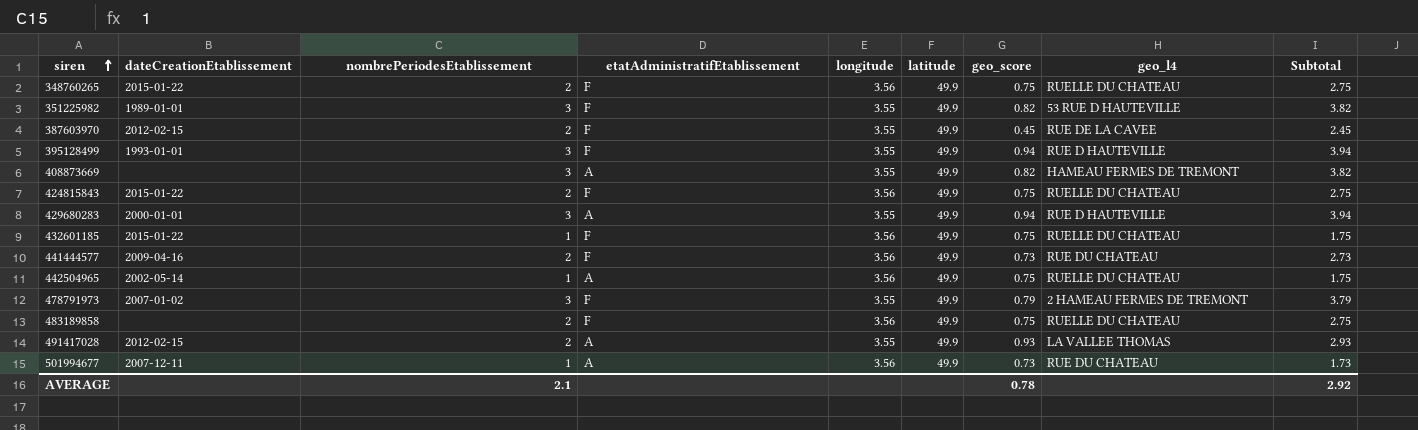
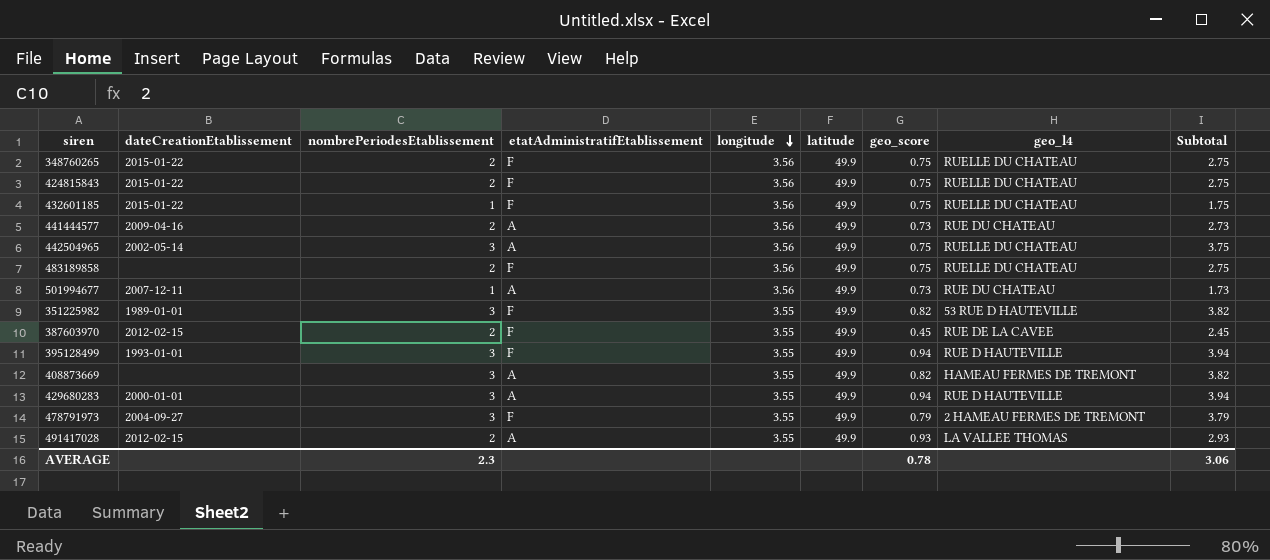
row order: siren ascending -> longitude descending
441444577 | etatAdministratifEtablissement: F -> A
442504965 | nombrePeriodesEtablissement: 1 -> 3
442504965 | Subtotal: 1.75 -> 3.75
478791973 | dateCreationEtablissement: 2007-01-02 -> 2004-09-27
AVERAGE | nombrePeriodesEtablissement: 2.1 -> 2.3
AVERAGE | Subtotal: 2.92 -> 3.06

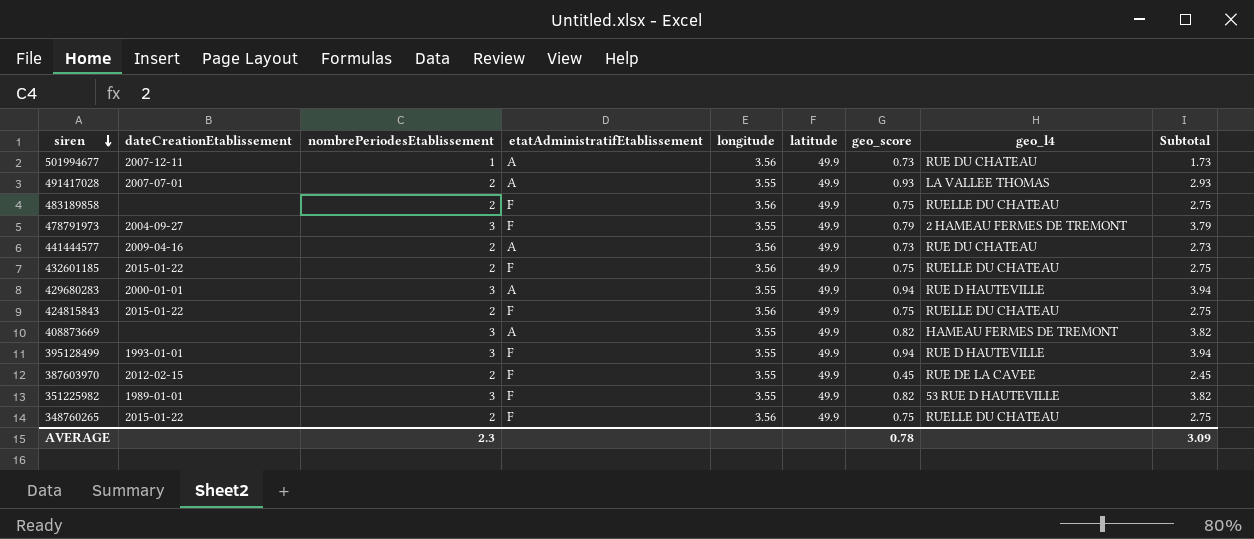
row order: longitude descending -> siren descending
row 442504965: 2002-05-14 | 3 | A | 3.56 | 49.9 | 0.75 | RUELLE DU CHATEAU | 3.75 -> none
491417028 | dateCreationEtablissement: 2012-02-15 -> 2007-07-01
432601185 | nombrePeriodesEtablissement: 1 -> 2
432601185 | Subtotal: 1.75 -> 2.75
AVERAGE | Subtotal: 3.06 -> 3.09

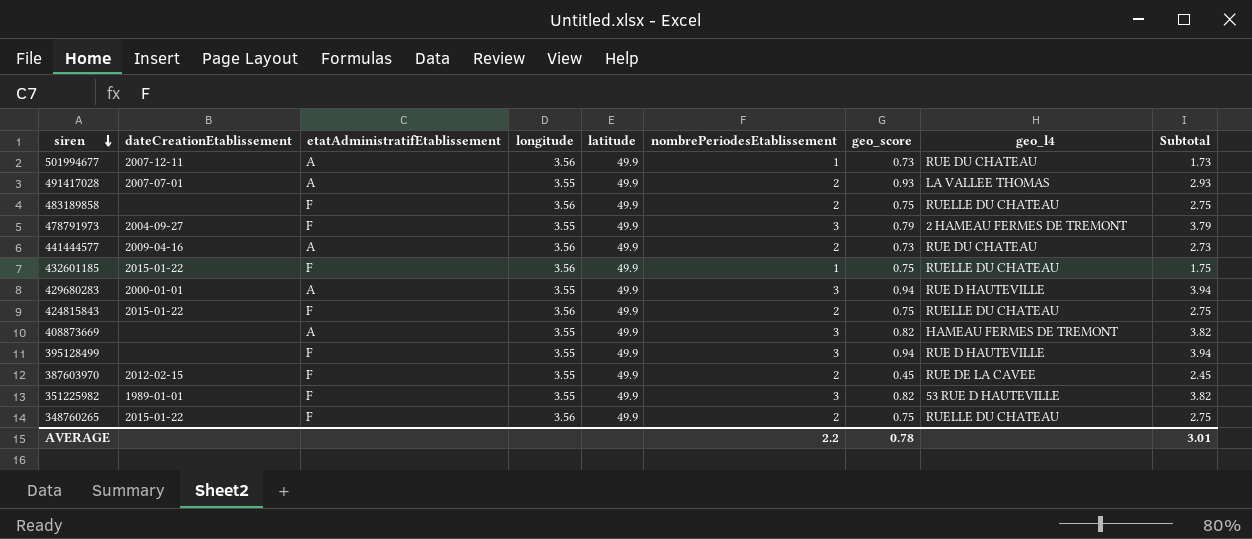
column nombrePeriodesEtablissement | position: 3 -> 6
432601185 | nombrePeriodesEtablissement: 2 -> 1
432601185 | Subtotal: 2.75 -> 1.75
395128499 | dateCreationEtablissement: 1993-01-01 -> none
AVERAGE | nombrePeriodesEtablissement: 2.3 -> 2.2
AVERAGE | Subtotal: 3.09 -> 3.01

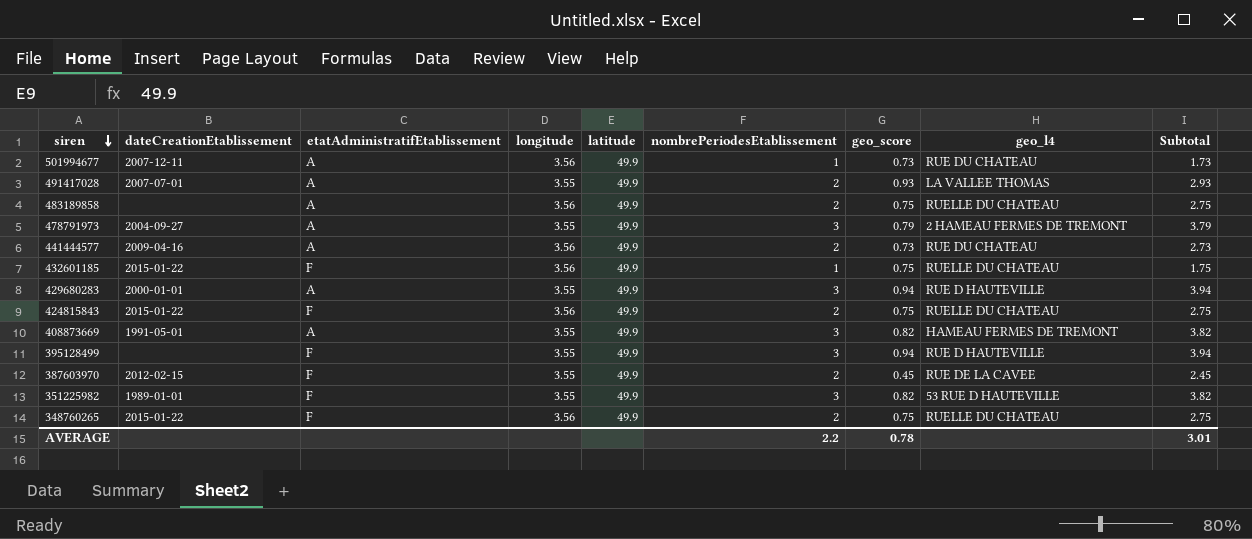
483189858 | etatAdministratifEtablissement: F -> A
478791973 | etatAdministratifEtablissement: F -> A
408873669 | dateCreationEtablissement: none -> 1991-05-01

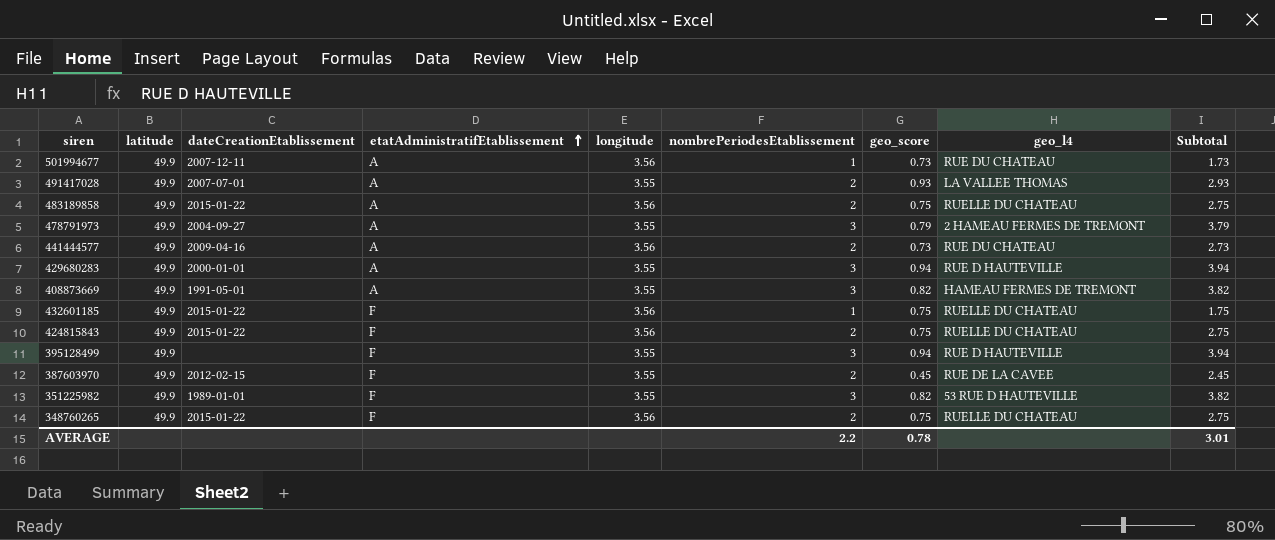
row order: siren descending -> etatAdministratifEtablissement ascending
column latitude | position: 5 -> 2
483189858 | dateCreationEtablissement: none -> 2015-01-22

